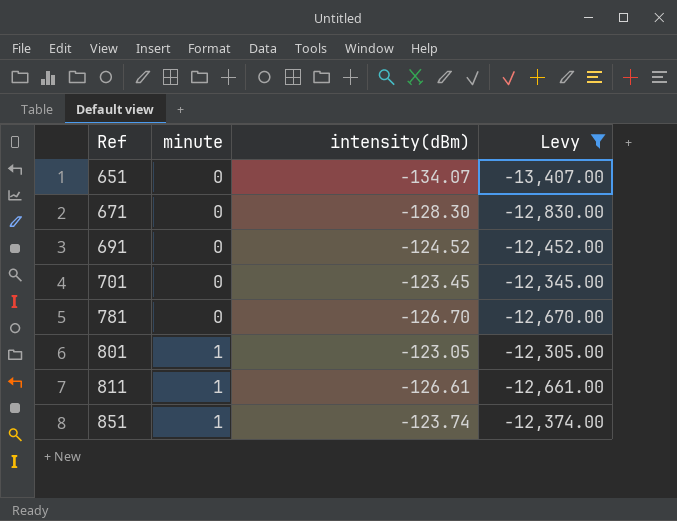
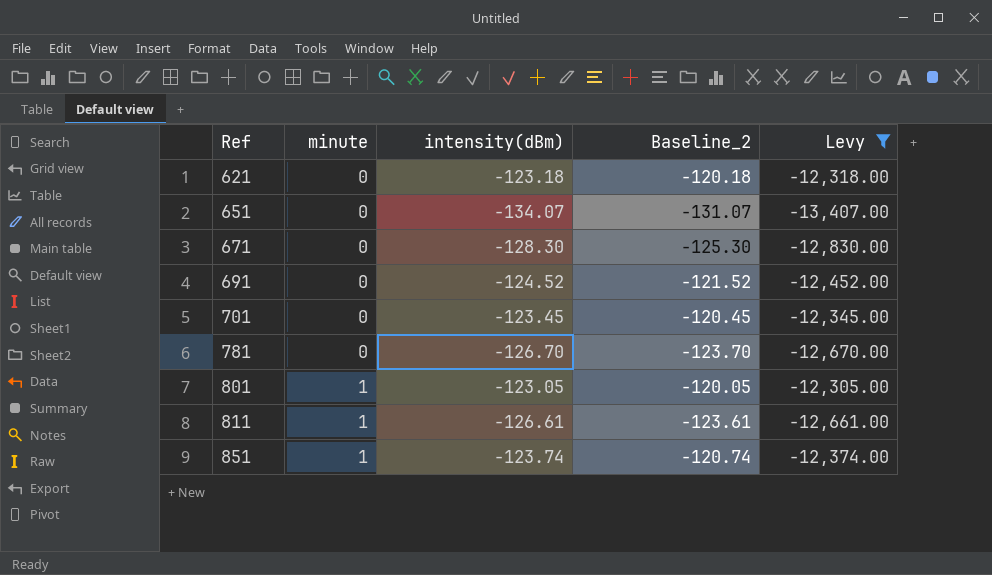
column Baseline_2 | formula: none -> [intensity(dBm)] + 3
row 621: none -> 0 | -123.18 | -120.18 | -12,318.00

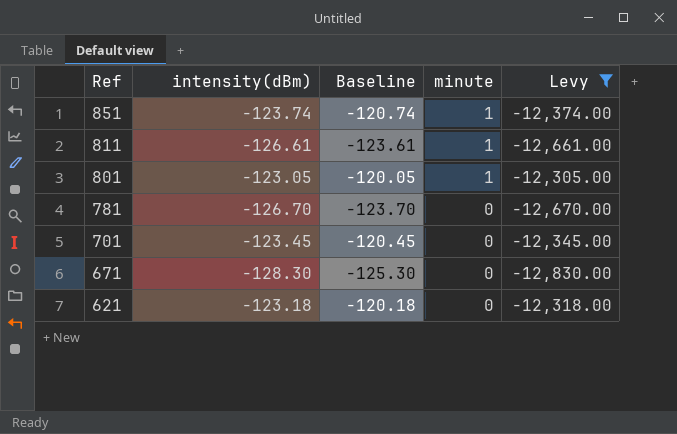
row order: Ref ascending -> Ref descending
column name: Baseline_2 -> Baseline
column minute | position: 2 -> 4
row 651: 0 | -134.07 | -131.07 | -13,407.00 -> none
row 691: 0 | -124.52 | -121.52 | -12,452.00 -> none

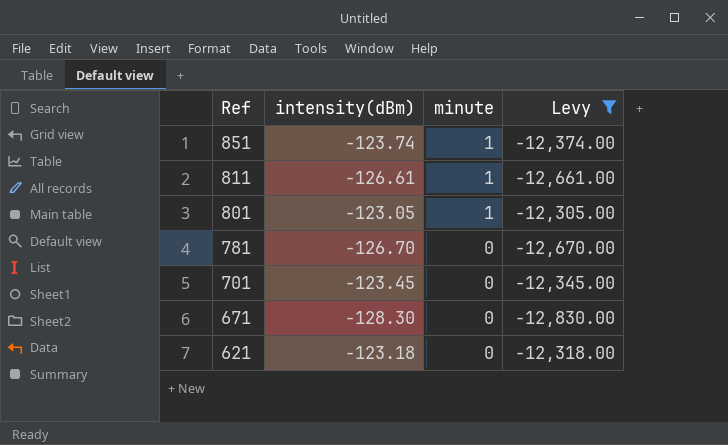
column Baseline | formula: [intensity(dBm)] + 3 -> none

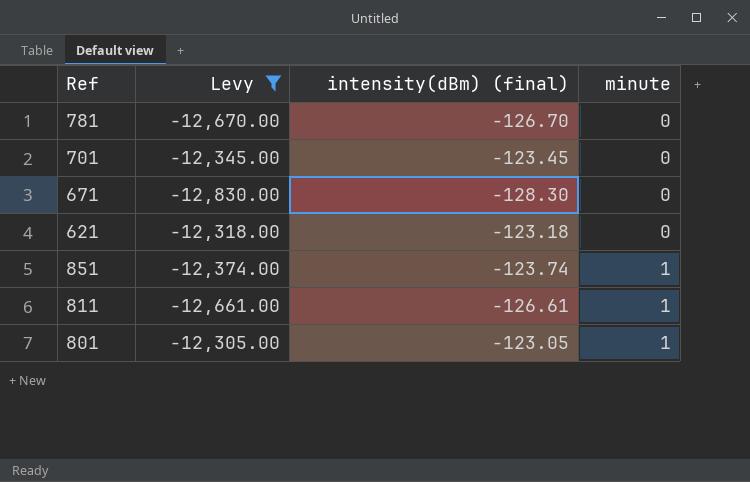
row order: Ref descending -> minute ascending
column Levy | position: 4 -> 2
column name: intensity(dBm) -> intensity(dBm) (final)

